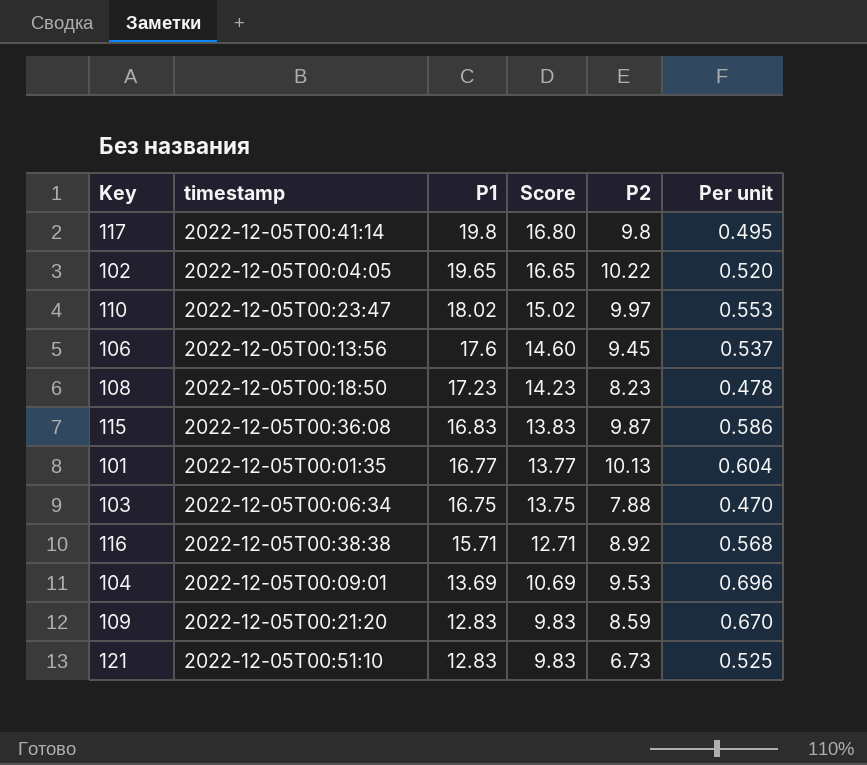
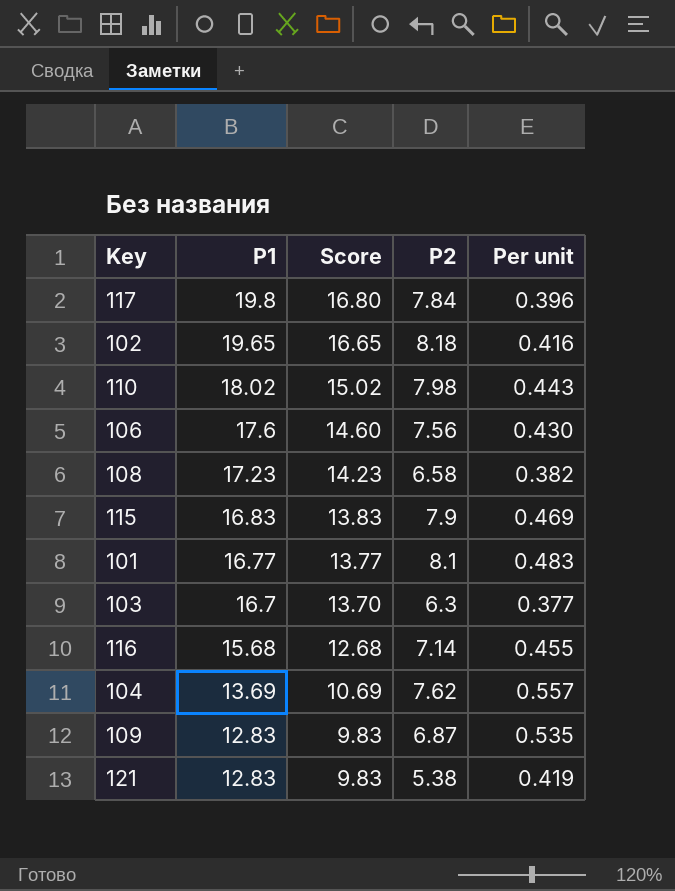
column timestamp | position: 2 -> none
117 | P2: 9.8 -> 7.84
117 | Per unit: 0.495 -> 0.396
102 | P2: 10.22 -> 8.18
102 | Per unit: 0.520 -> 0.416
110 | P2: 9.97 -> 7.98
110 | Per unit: 0.553 -> 0.443
106 | P2: 9.45 -> 7.56
106 | Per unit: 0.537 -> 0.430
108 | P2: 8.23 -> 6.58
108 | Per unit: 0.478 -> 0.382
115 | P2: 9.87 -> 7.9
115 | Per unit: 0.586 -> 0.469
101 | P2: 10.13 -> 8.1
101 | Per unit: 0.604 -> 0.483
103 | P1: 16.75 -> 16.7
103 | Score: 13.75 -> 13.70
103 | P2: 7.88 -> 6.3
103 | Per unit: 0.470 -> 0.377
116 | P1: 15.71 -> 15.68
116 | Score: 12.71 -> 12.68
116 | P2: 8.92 -> 7.14
116 | Per unit: 0.568 -> 0.455
104 | P2: 9.53 -> 7.62
104 | Per unit: 0.696 -> 0.557
109 | P2: 8.59 -> 6.87
109 | Per unit: 0.670 -> 0.535
121 | P2: 6.73 -> 5.38
121 | Per unit: 0.525 -> 0.419

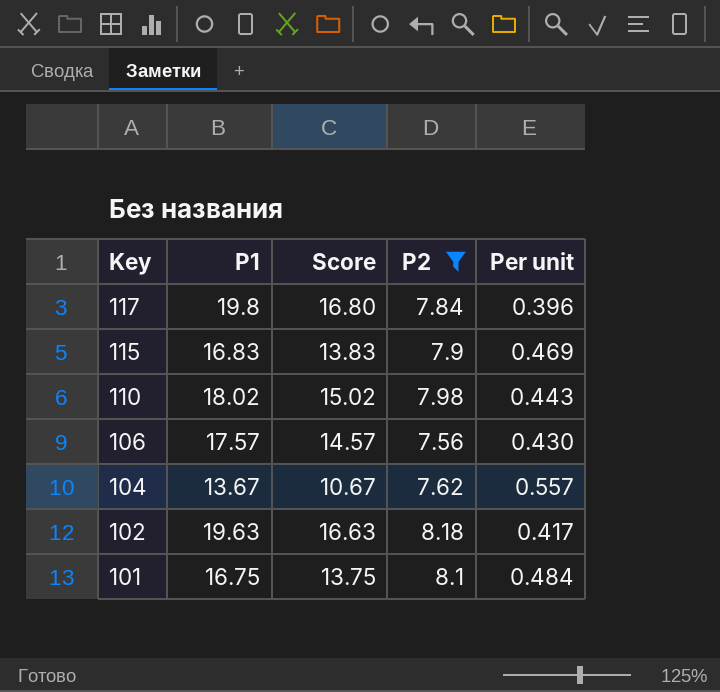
filter: none -> P2 >= 7.56
row order: P1 descending -> Key descending
106 | P1: 17.6 -> 17.57
106 | Score: 14.60 -> 14.57
104 | P1: 13.69 -> 13.67
104 | Score: 10.69 -> 10.67
102 | P1: 19.65 -> 19.63
102 | Score: 16.65 -> 16.63
102 | Per unit: 0.416 -> 0.417
101 | P1: 16.77 -> 16.75
101 | Score: 13.77 -> 13.75
101 | Per unit: 0.483 -> 0.484

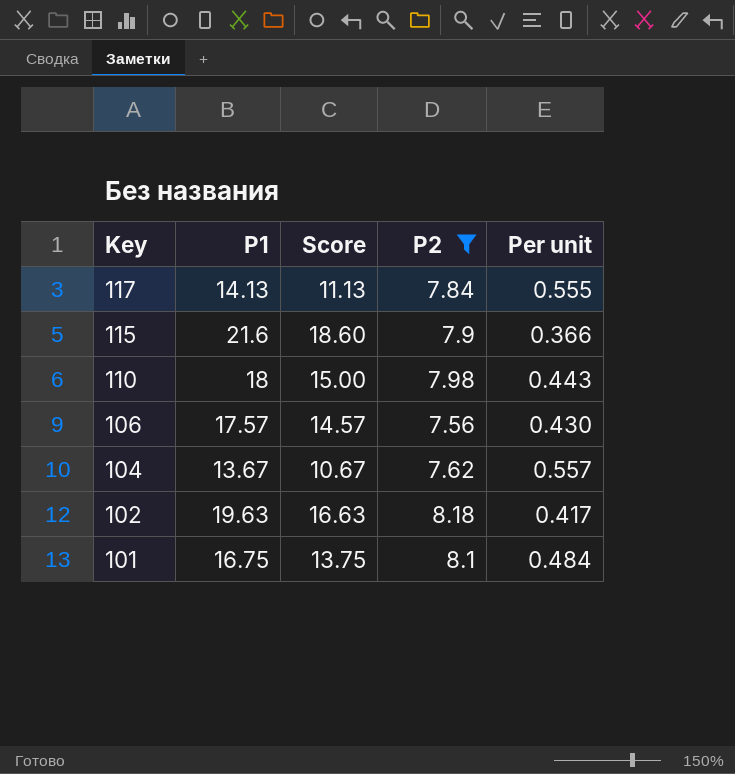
117 | P1: 19.8 -> 14.13
117 | Score: 16.80 -> 11.13
117 | Per unit: 0.396 -> 0.555
115 | P1: 16.83 -> 21.6
115 | Score: 13.83 -> 18.60
115 | Per unit: 0.469 -> 0.366
110 | P1: 18.02 -> 18
110 | Score: 15.02 -> 15.00

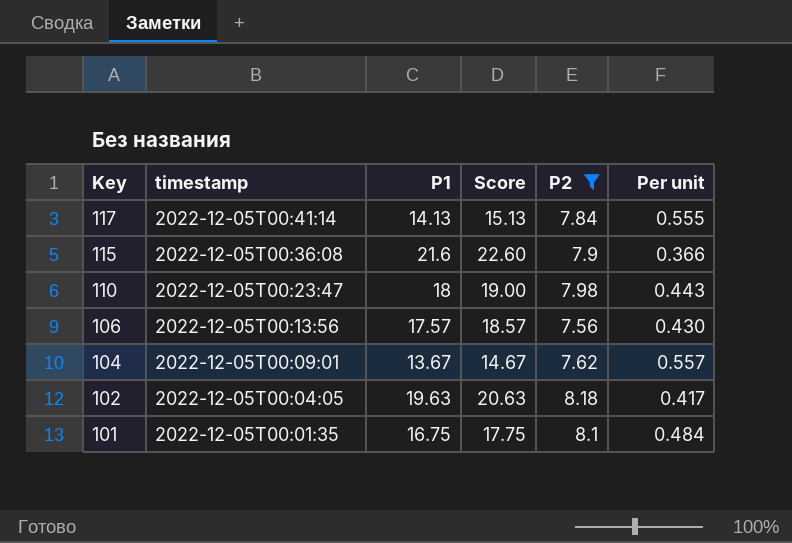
column timestamp | position: none -> 2
column Score | formula: [P1] - 3 -> [P1] + 1

